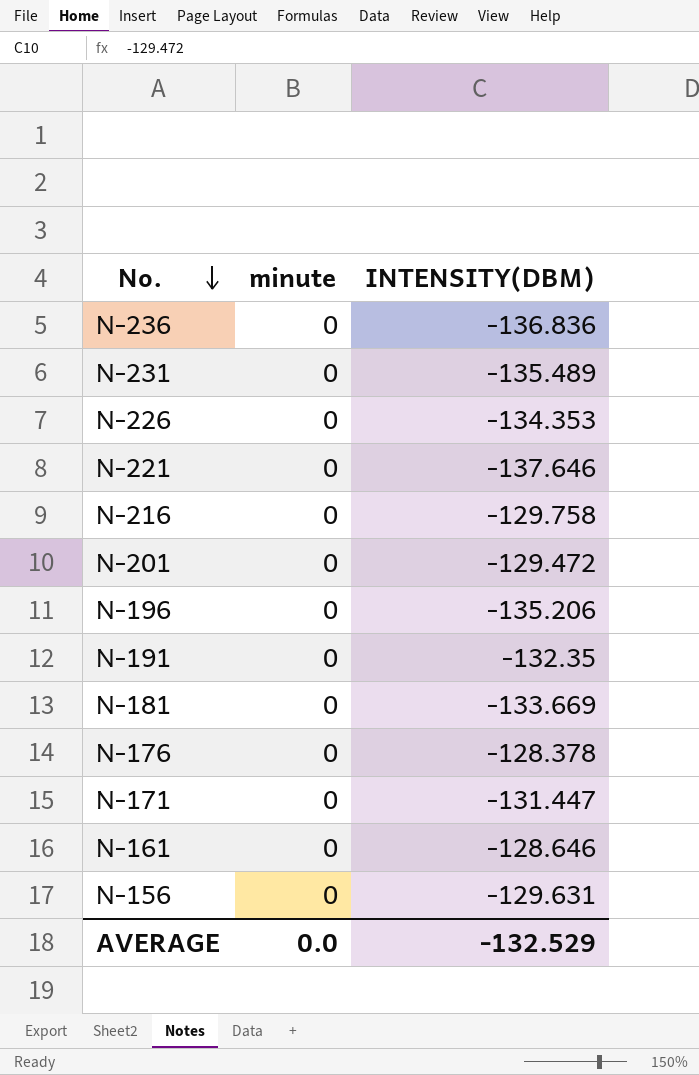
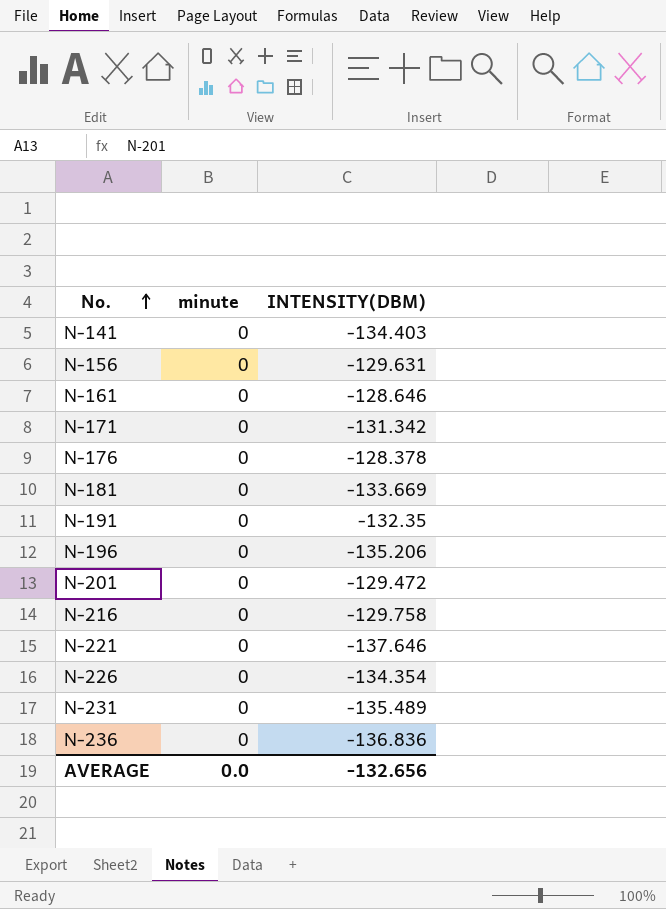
row order: No. descending -> No. ascending
row N-141: none -> 0 | -134.403
N-171 | INTENSITY(DBM): -131.447 -> -131.342
N-226 | INTENSITY(DBM): -134.353 -> -134.354
AVERAGE | INTENSITY(DBM): -132.529 -> -132.656

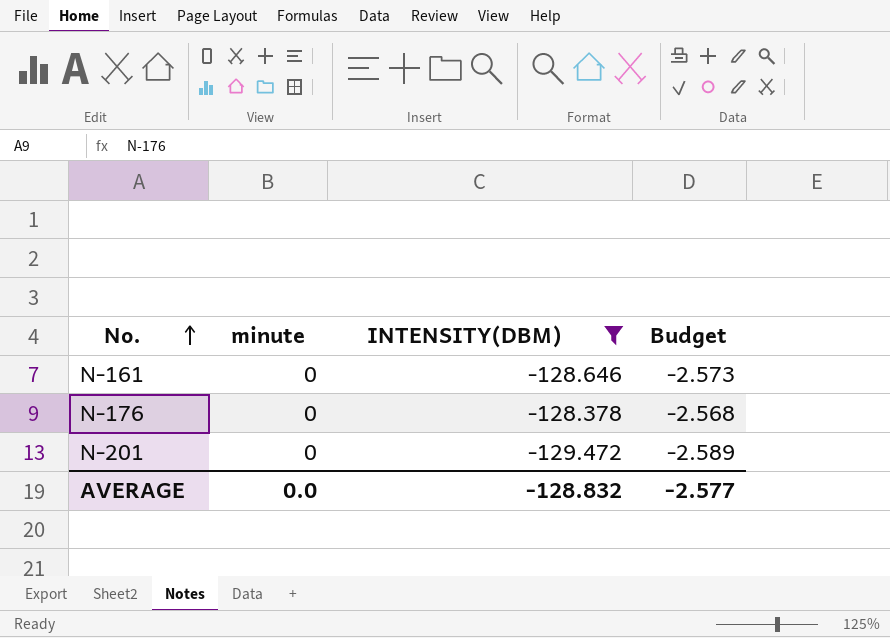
filter: none -> INTENSITY(DBM) >= -129.472
column Budget | formula: none -> [INTENSITY(DBM)] * 0.02
AVERAGE | INTENSITY(DBM): -132.656 -> -128.832

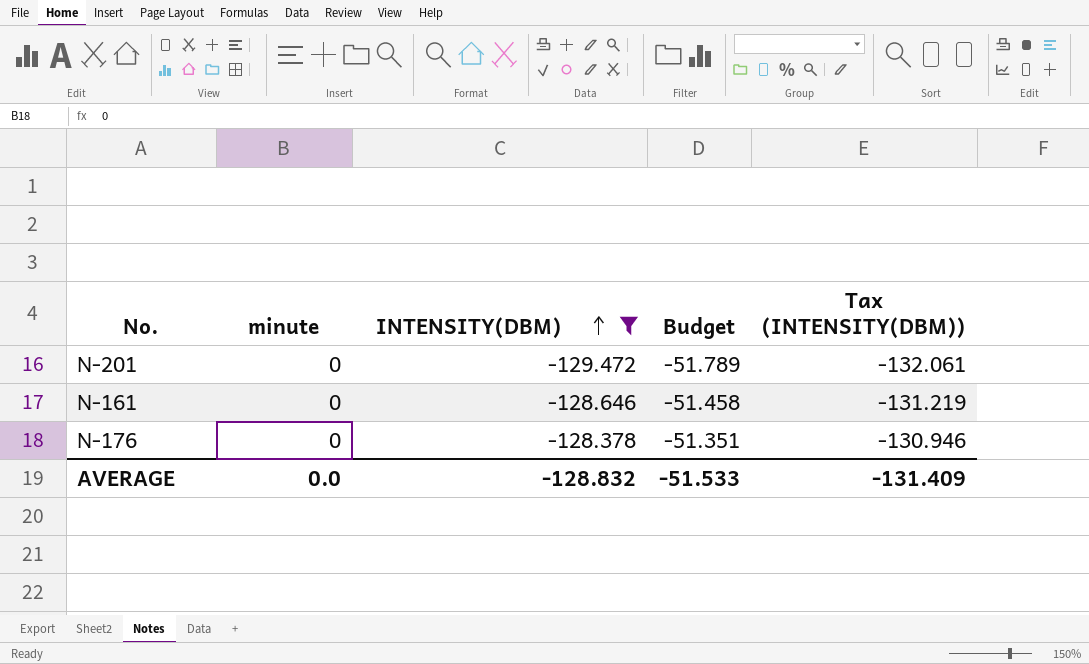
row order: No. ascending -> INTENSITY(DBM) ascending
column Budget | formula: [INTENSITY(DBM)] * 0.02 -> [INTENSITY(DBM)] * 0.4
column Tax (INTENSITY(DBM)) | formula: none -> [INTENSITY(DBM)] * 1.02
AVERAGE | Budget: -2.577 -> -51.533

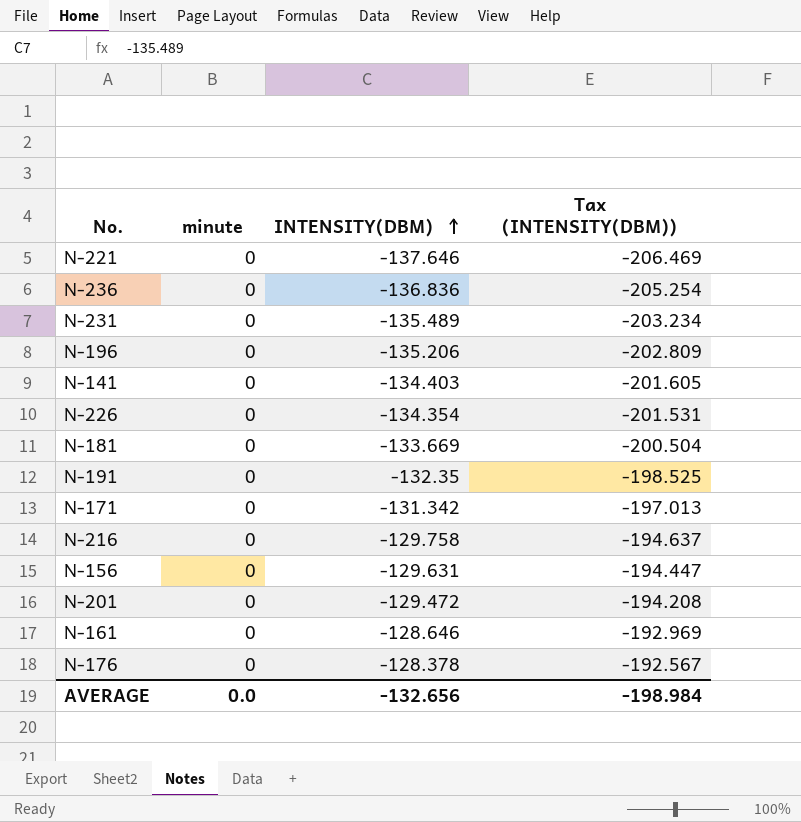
filter: INTENSITY(DBM) >= -129.472 -> none
column Budget | formula: [INTENSITY(DBM)] * 0.4 -> none
column Tax (INTENSITY(DBM)) | formula: [INTENSITY(DBM)] * 1.02 -> [INTENSITY(DBM)] * 1.5
AVERAGE | INTENSITY(DBM): -128.832 -> -132.656
AVERAGE | Tax (INTENSITY(DBM)): -131.409 -> -198.984

